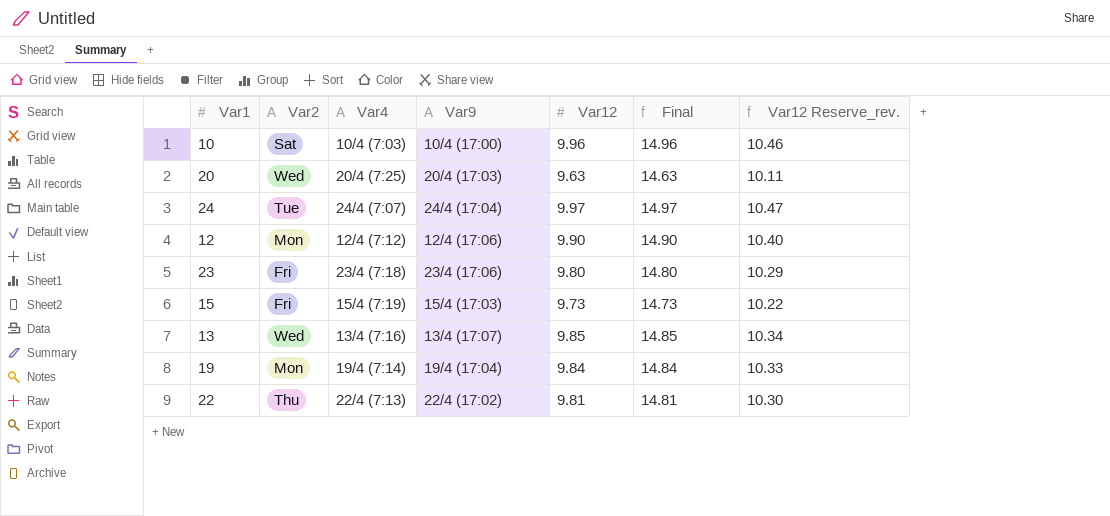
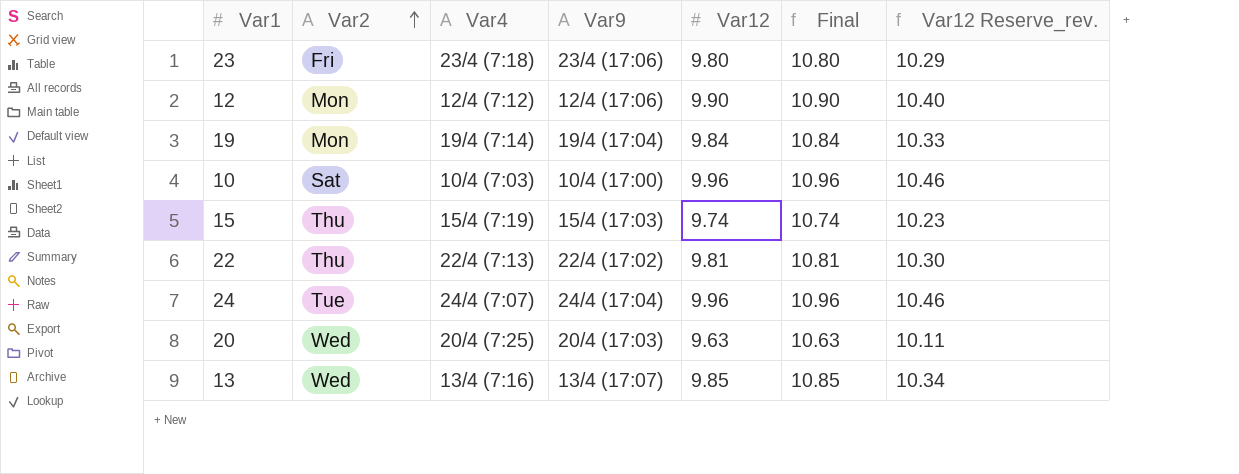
row order: none -> Var2 ascending
column Final | formula: [Var12] + 5 -> [Var12] + 1
15 | Var2: Fri -> Thu
15 | Var12: 9.73 -> 9.74
15 | Var12 Reserve_rev.: 10.22 -> 10.23
24 | Var12: 9.97 -> 9.96
24 | Var12 Reserve_rev.: 10.47 -> 10.46

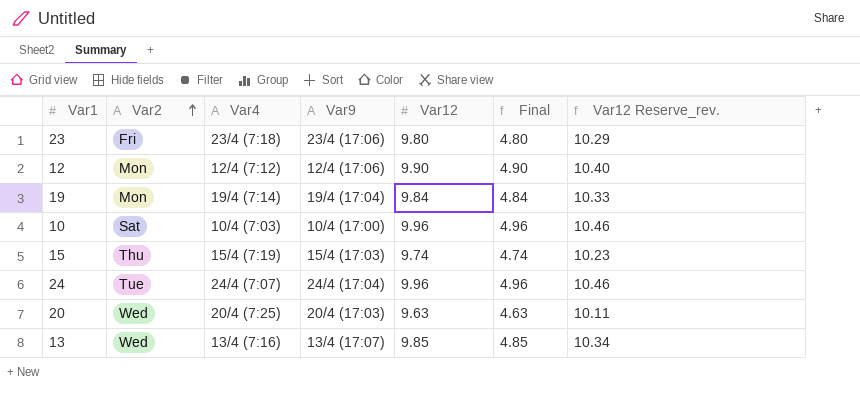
column Final | formula: [Var12] + 1 -> [Var12] - 5
row 22: Thu | 22/4 (7:13) | 22/4 (17:02) | 9.81 | 10.81 | 10.30 -> none

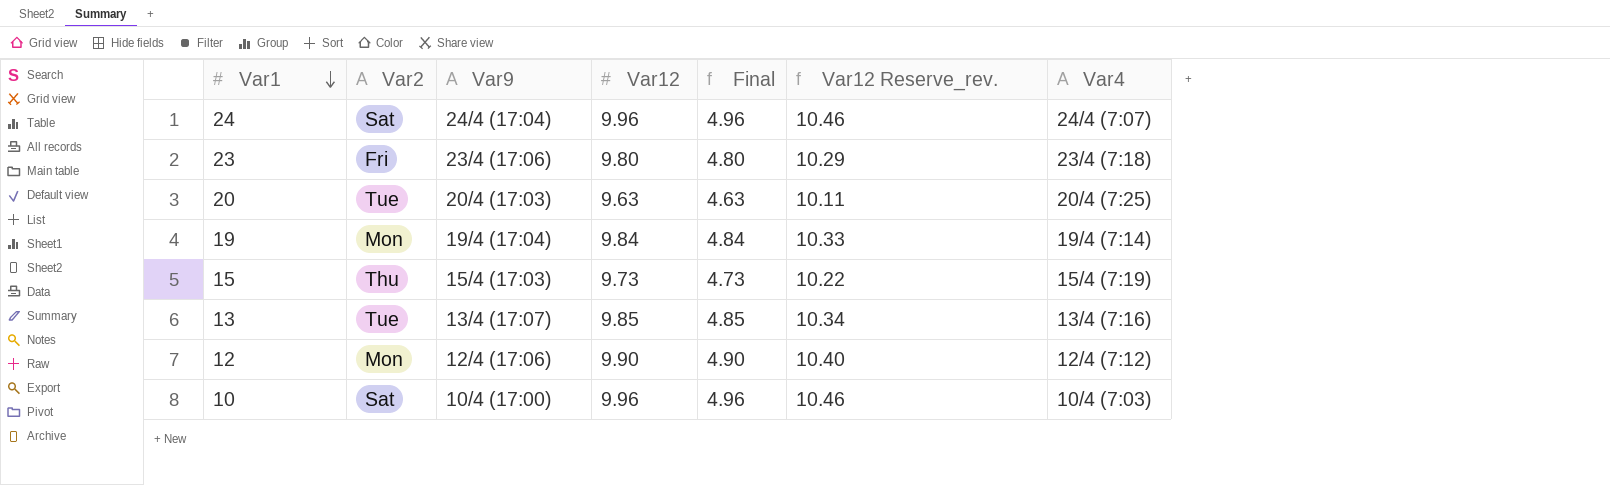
row order: Var2 ascending -> Var1 descending
column Var4 | position: 3 -> 7
24 | Var2: Tue -> Sat
20 | Var2: Wed -> Tue
15 | Var12: 9.74 -> 9.73
15 | Final: 4.74 -> 4.73
15 | Var12 Reserve_rev.: 10.23 -> 10.22
13 | Var2: Wed -> Tue

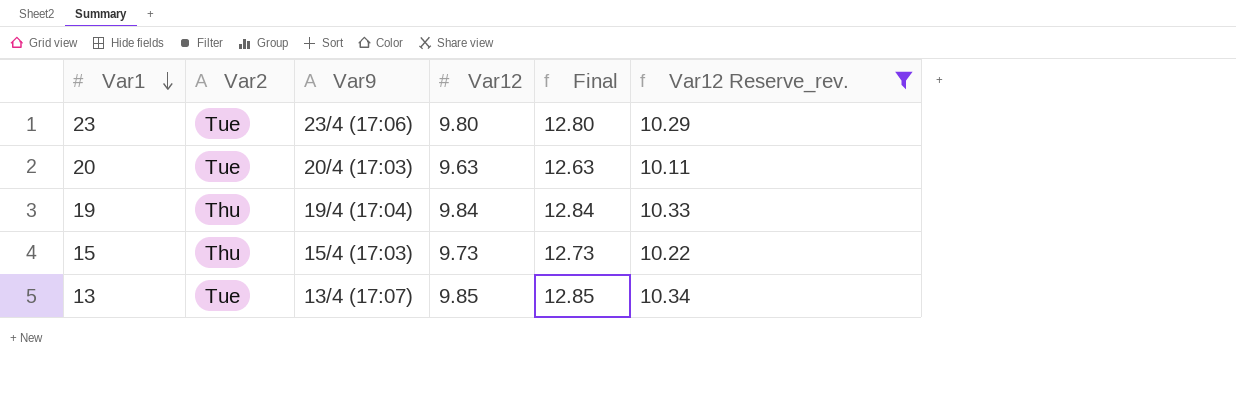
filter: none -> Var12 Reserve_rev. <= 10.34
column Var4 | position: 7 -> none
column Final | formula: [Var12] - 5 -> [Var12] + 3
23 | Var2: Fri -> Tue
19 | Var2: Mon -> Thu

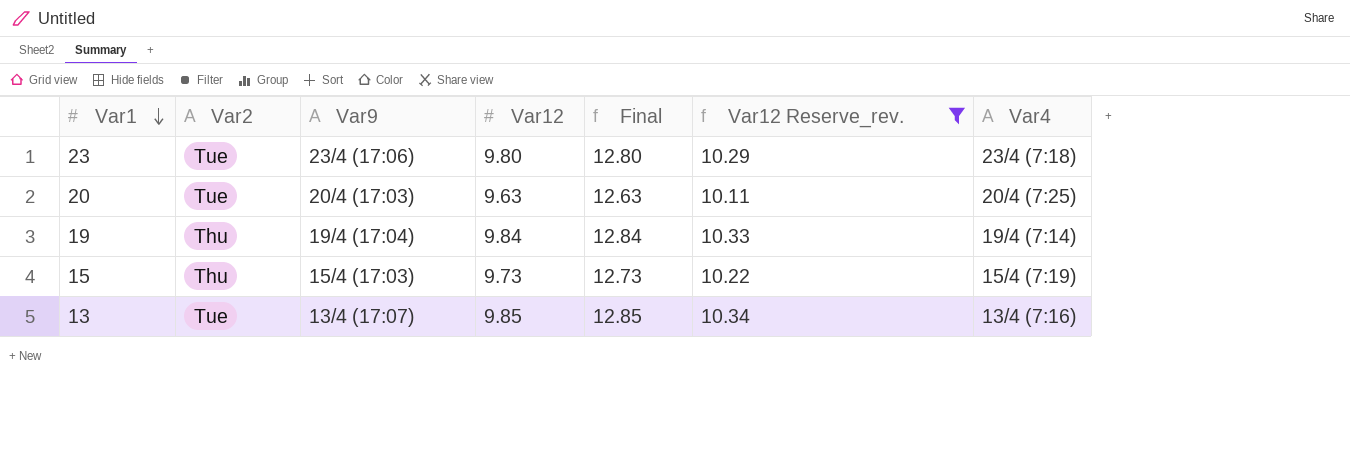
column Var4 | position: none -> 7

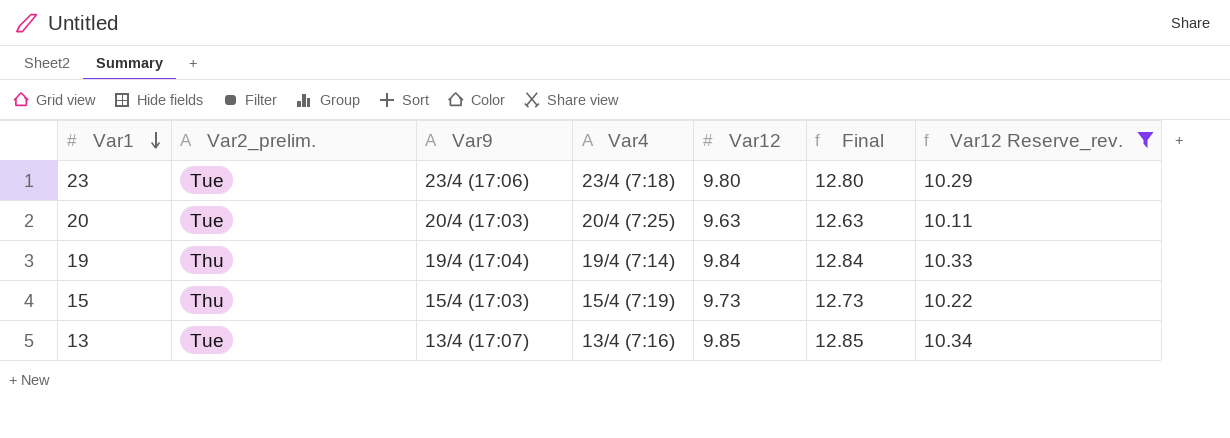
column name: Var2 -> Var2_prelim.
column Var4 | position: 7 -> 4

